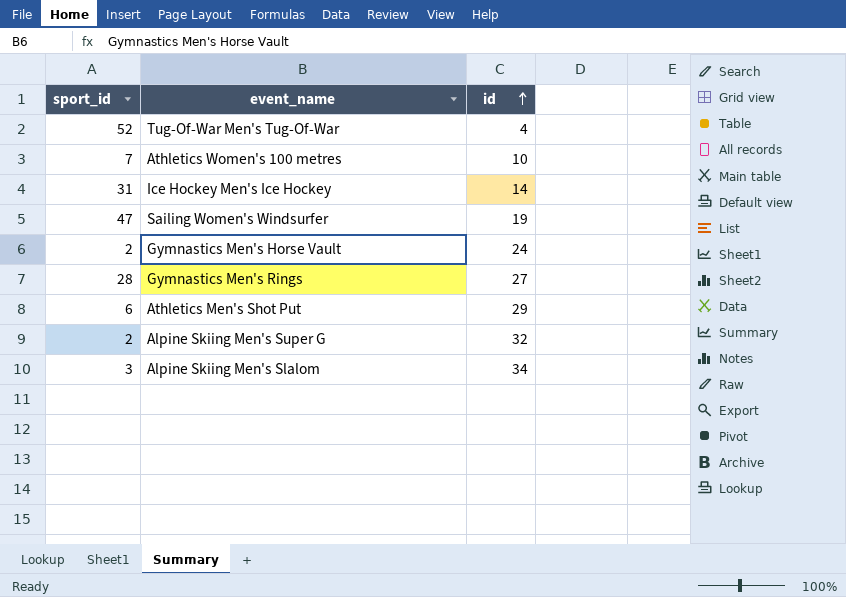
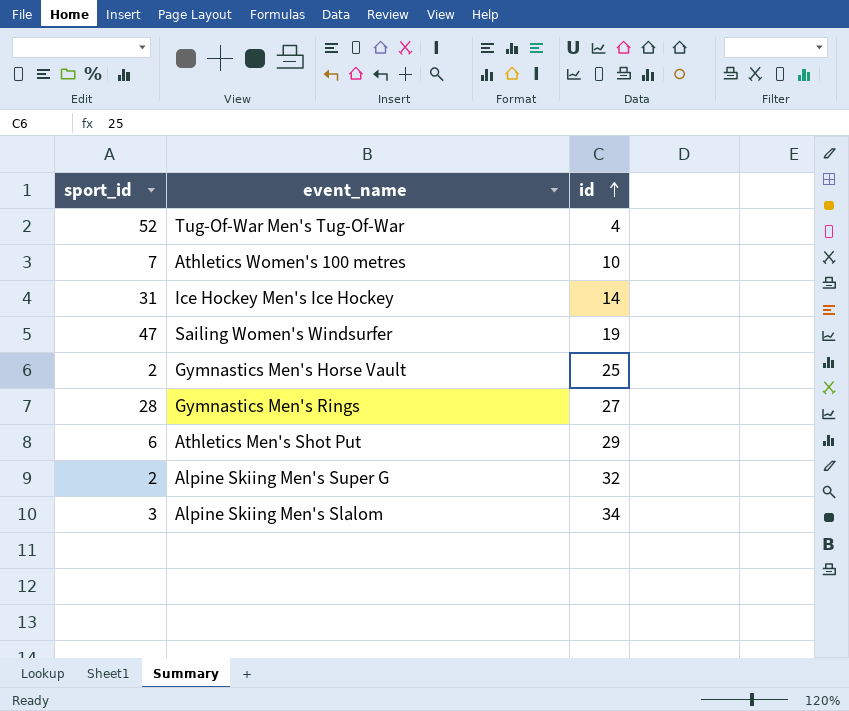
Gymnastics Men's Horse Vault | id: 24 -> 25

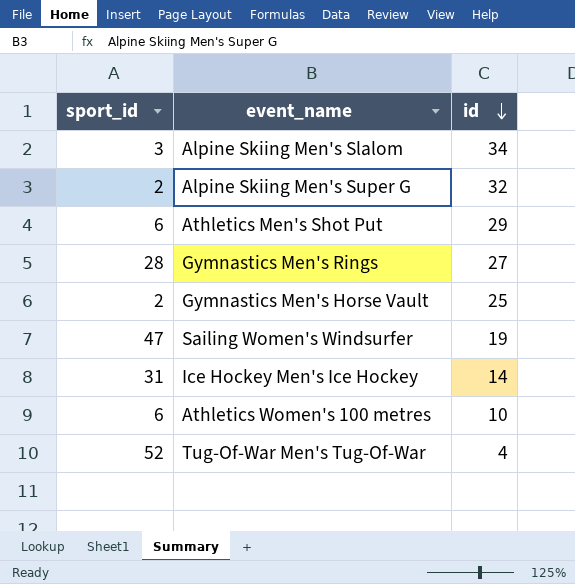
row order: id ascending -> id descending
Athletics Women's 100 metres | sport_id: 7 -> 6

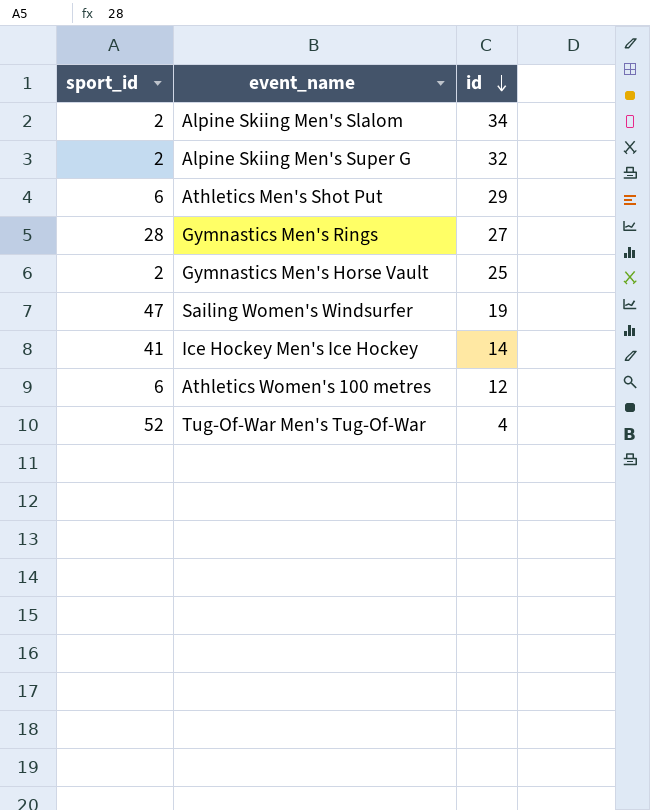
Alpine Skiing Men's Slalom | sport_id: 3 -> 2
Ice Hockey Men's Ice Hockey | sport_id: 31 -> 41
Athletics Women's 100 metres | id: 10 -> 12

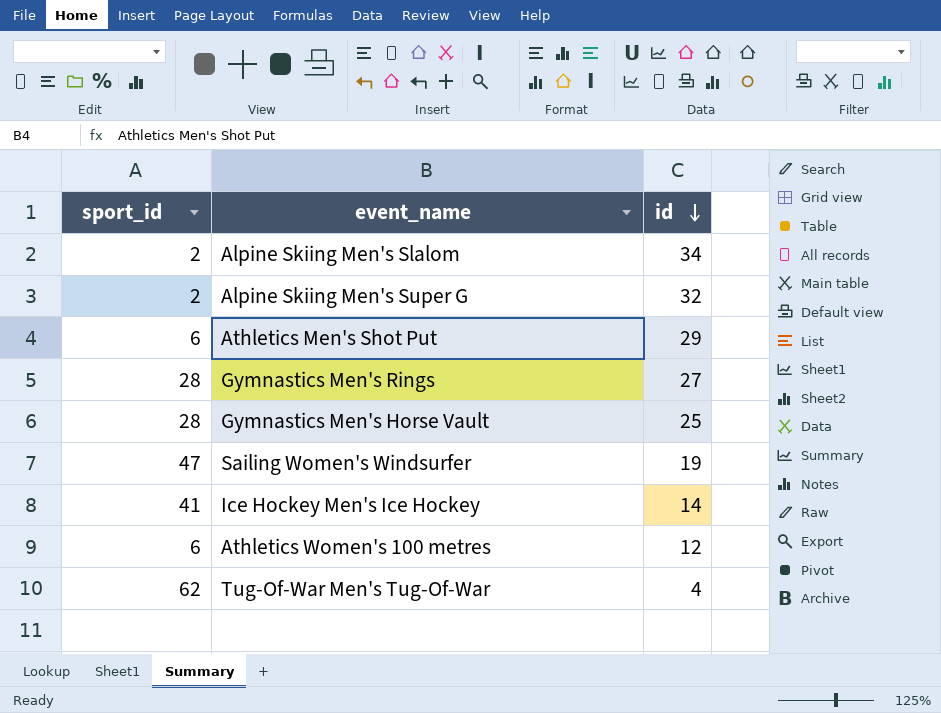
Gymnastics Men's Horse Vault | sport_id: 2 -> 28
Tug-Of-War Men's Tug-Of-War | sport_id: 52 -> 62

